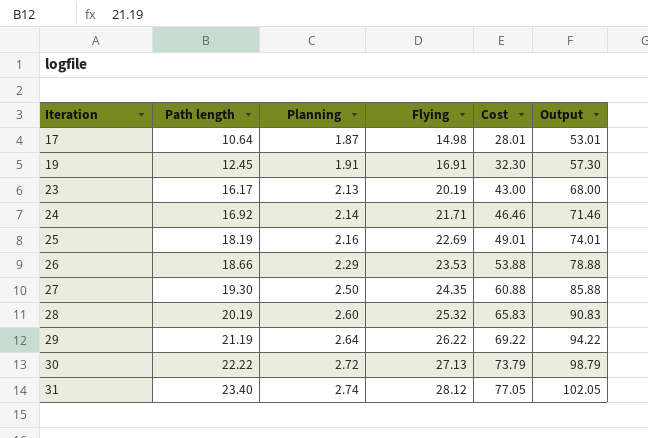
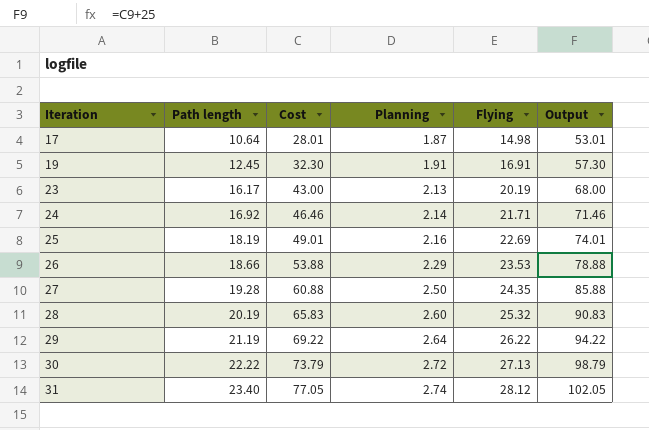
column Cost | position: 5 -> 3
27 | Path length: 19.30 -> 19.28

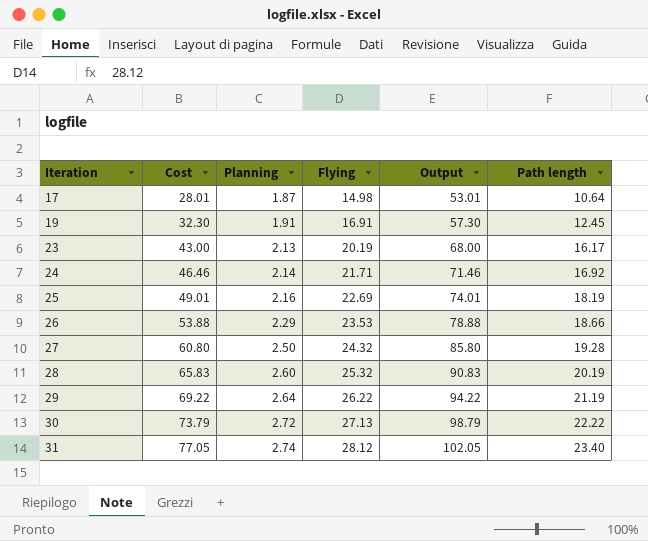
column Path length | position: 2 -> 6
27 | Cost: 60.88 -> 60.80
27 | Flying: 24.35 -> 24.32
27 | Output: 85.88 -> 85.80

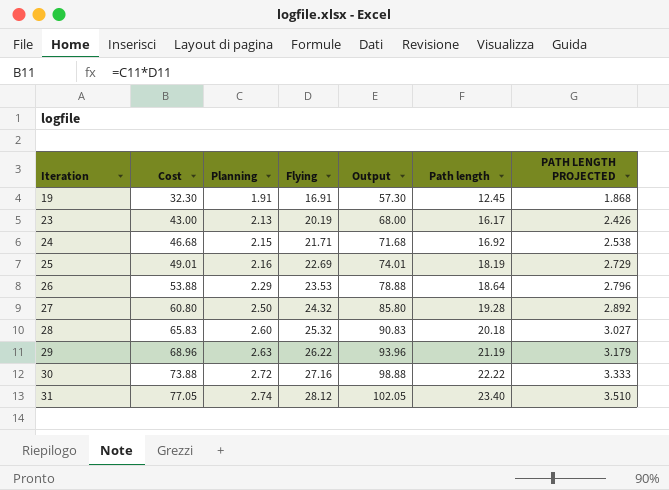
column PATH LENGTH PROJECTED | formula: none -> [Path length] * 0.15
row 17: 28.01 | 1.87 | 14.98 | 53.01 | 10.64 -> none
24 | Cost: 46.46 -> 46.68
24 | Planning: 2.14 -> 2.15
24 | Output: 71.46 -> 71.68
26 | Path length: 18.66 -> 18.64
28 | Path length: 20.19 -> 20.18
29 | Cost: 69.22 -> 68.96
29 | Planning: 2.64 -> 2.63
29 | Output: 94.22 -> 93.96
30 | Cost: 73.79 -> 73.88
30 | Flying: 27.13 -> 27.16
30 | Output: 98.79 -> 98.88

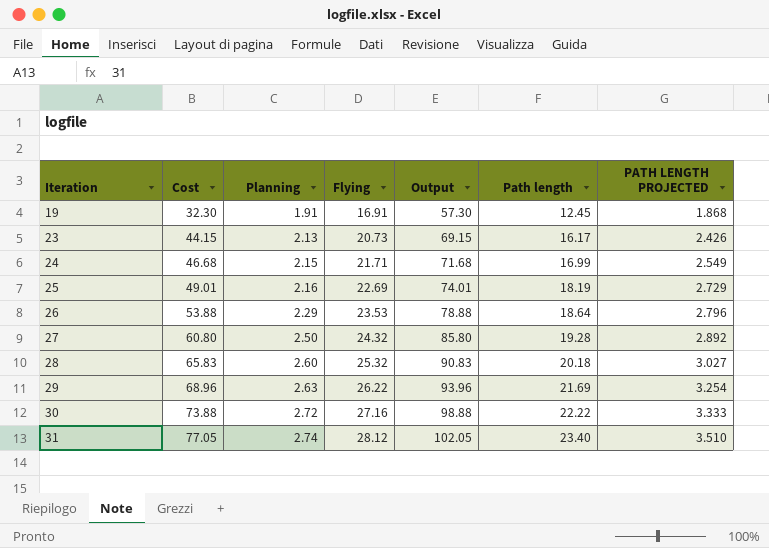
23 | Cost: 43.00 -> 44.15
23 | Flying: 20.19 -> 20.73
23 | Output: 68.00 -> 69.15
24 | Path length: 16.92 -> 16.99
24 | PATH LENGTH PROJECTED: 2.538 -> 2.549
29 | Path length: 21.19 -> 21.69
29 | PATH LENGTH PROJECTED: 3.179 -> 3.254

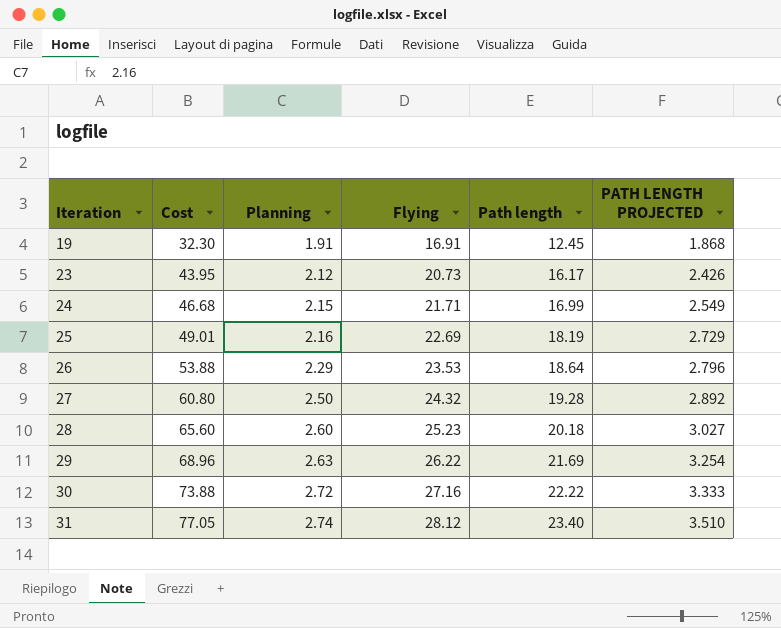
column Output | formula: [Cost] + 25 -> none
23 | Cost: 44.15 -> 43.95
23 | Planning: 2.13 -> 2.12
28 | Cost: 65.83 -> 65.60
28 | Flying: 25.32 -> 25.23

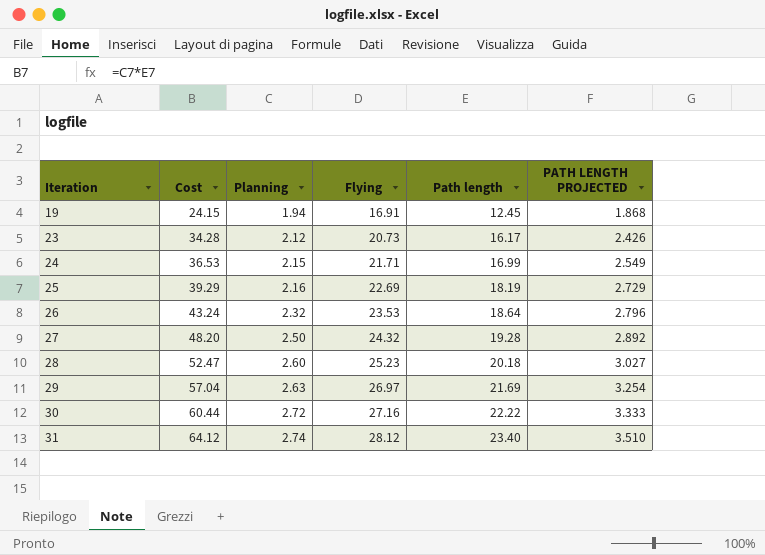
column Cost | formula: [Planning] * [Flying] -> [Planning] * [Path length]
19 | Planning: 1.91 -> 1.94
26 | Planning: 2.29 -> 2.32
29 | Flying: 26.22 -> 26.97

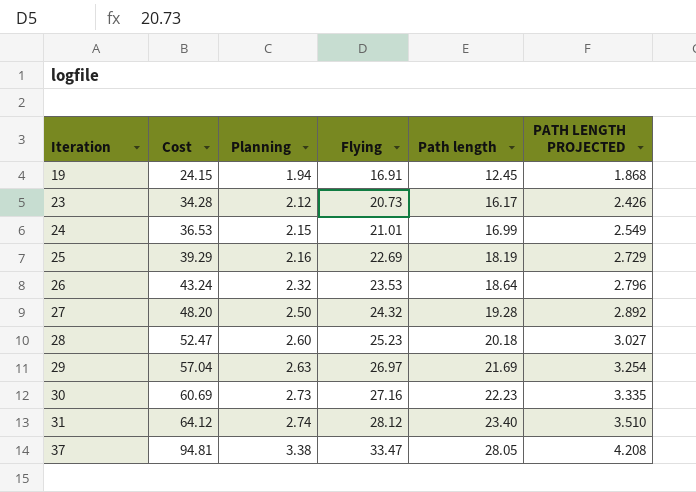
24 | Flying: 21.71 -> 21.01
30 | Cost: 60.44 -> 60.69
30 | Planning: 2.72 -> 2.73
30 | Path length: 22.22 -> 22.23
30 | PATH LENGTH PROJECTED: 3.333 -> 3.335
row 37: none -> 94.81 | 3.38 | 33.47 | 28.05 | 4.208

